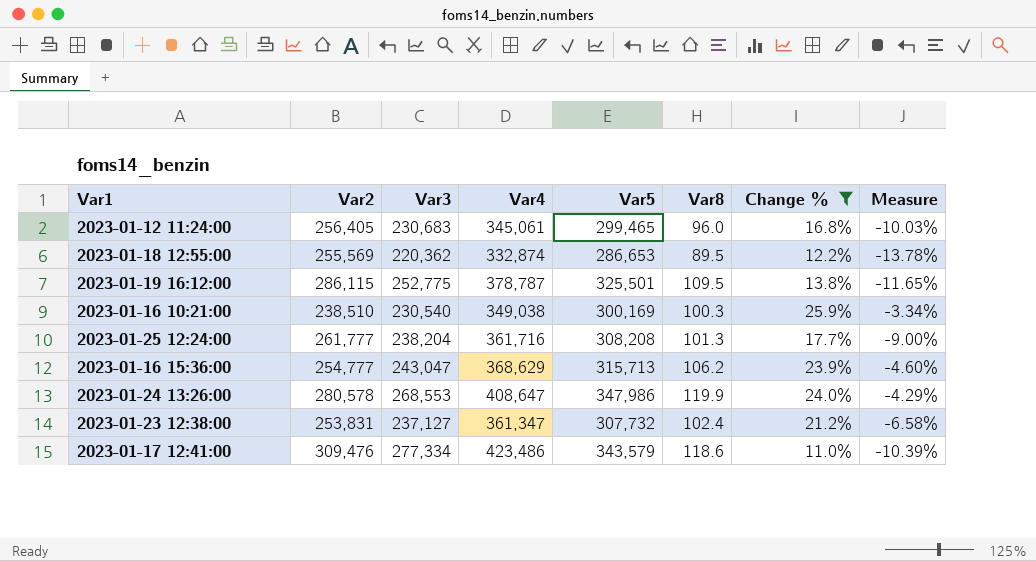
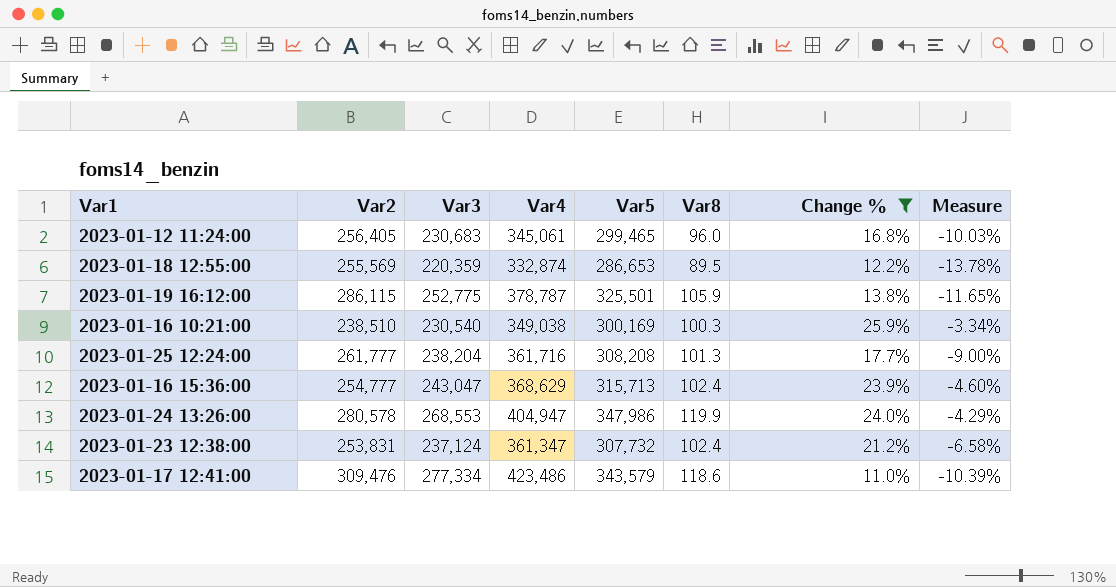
2023-01-18 12:55:00 | Var3: 220,362 -> 220,359
2023-01-19 16:12:00 | Var8: 109.5 -> 105.9
2023-01-16 15:36:00 | Var8: 106.2 -> 102.4
2023-01-24 13:26:00 | Var4: 408,647 -> 404,947
2023-01-23 12:38:00 | Var3: 237,127 -> 237,124

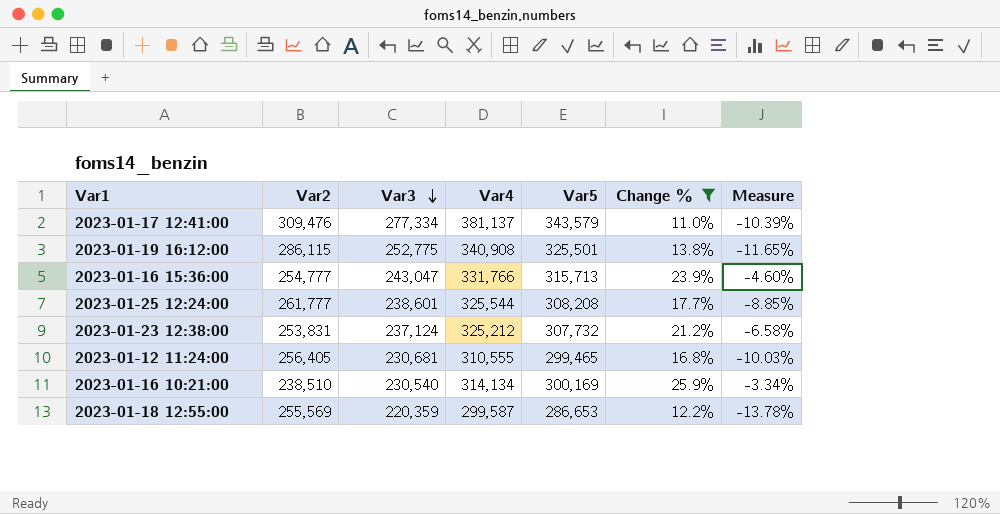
row order: none -> Var3 descending
column Var8 | position: 6 -> none
row 2023-01-24 13:26:00: 280,578 | 268,553 | 404,947 | 347,986 | 119.9 | 24.0% | -4.29% -> none
2023-01-17 12:41:00 | Var4: 423,486 -> 381,137
2023-01-19 16:12:00 | Var4: 378,787 -> 340,908
2023-01-16 15:36:00 | Var4: 368,629 -> 331,766
2023-01-25 12:24:00 | Var3: 238,204 -> 238,601
2023-01-25 12:24:00 | Var4: 361,716 -> 325,544
2023-01-25 12:24:00 | Measure: -9.00% -> -8.85%
2023-01-23 12:38:00 | Var4: 361,347 -> 325,212
2023-01-12 11:24:00 | Var3: 230,683 -> 230,681
2023-01-12 11:24:00 | Var4: 345,061 -> 310,555
2023-01-16 10:21:00 | Var4: 349,038 -> 314,134
2023-01-18 12:55:00 | Var4: 332,874 -> 299,587

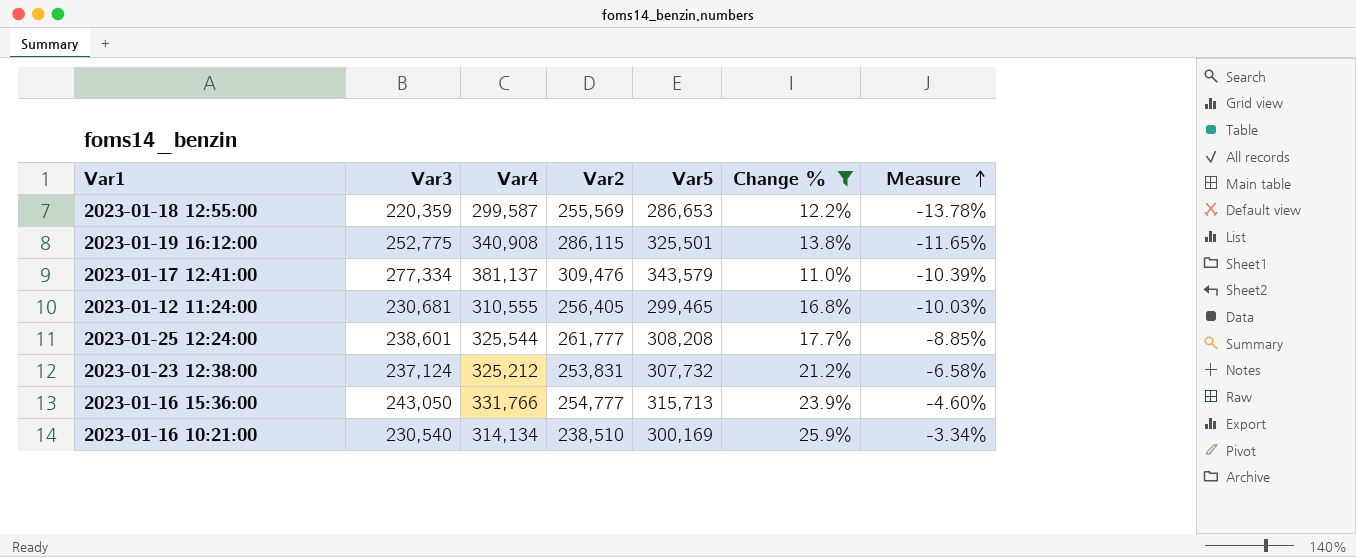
row order: Var3 descending -> Measure ascending
column Var2 | position: 2 -> 4
2023-01-16 15:36:00 | Var3: 243,047 -> 243,050

